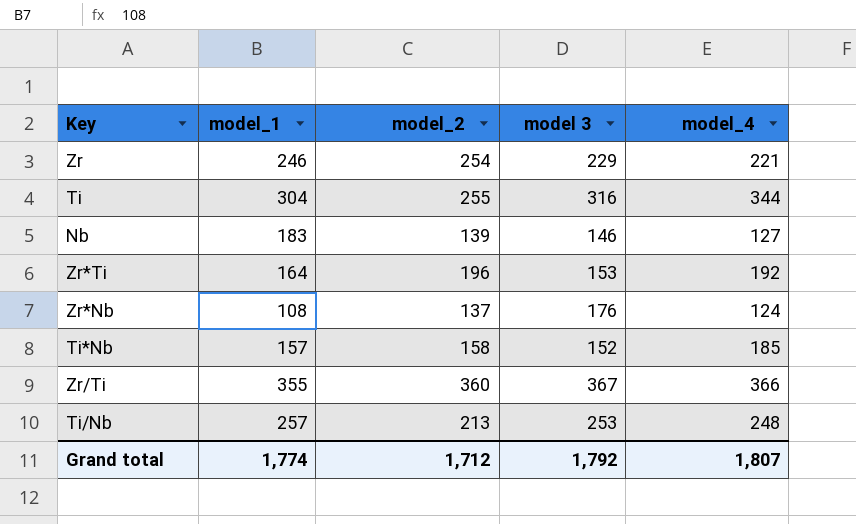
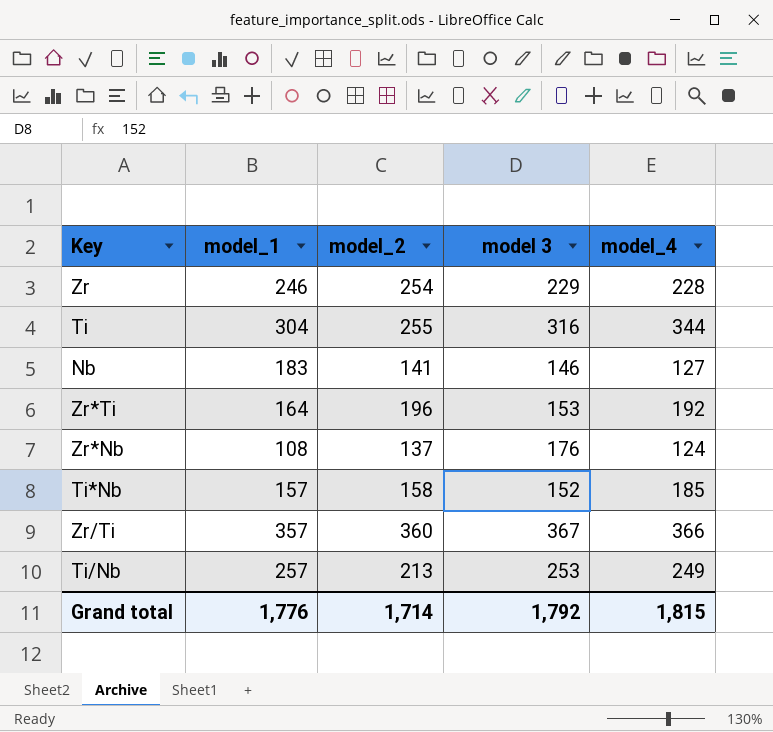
Zr | model_4: 221 -> 228
Nb | model_2: 139 -> 141
Zr/Ti | model_1: 355 -> 357
Ti/Nb | model_4: 248 -> 249
Grand total | model_1: 1,774 -> 1,776
Grand total | model_2: 1,712 -> 1,714
Grand total | model_4: 1,807 -> 1,815

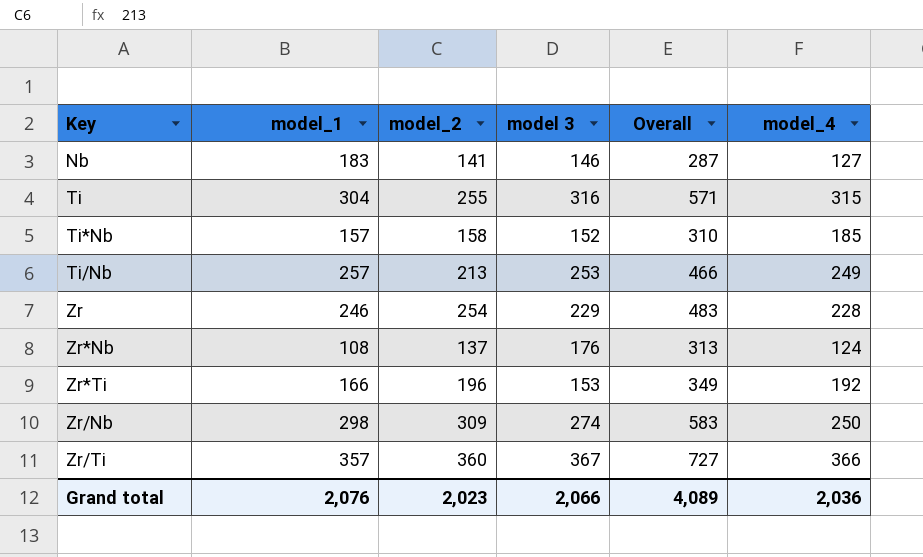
row order: none -> Key ascending
column Overall | formula: none -> [model_2] + [model 3]
Ti | model_4: 344 -> 315
Zr*Ti | model_1: 164 -> 166
row Zr/Nb: none -> 298 | 309 | 274 | 583 | 250
Grand total | model_1: 1,776 -> 2,076
Grand total | model_2: 1,714 -> 2,023
Grand total | model 3: 1,792 -> 2,066
Grand total | model_4: 1,815 -> 2,036

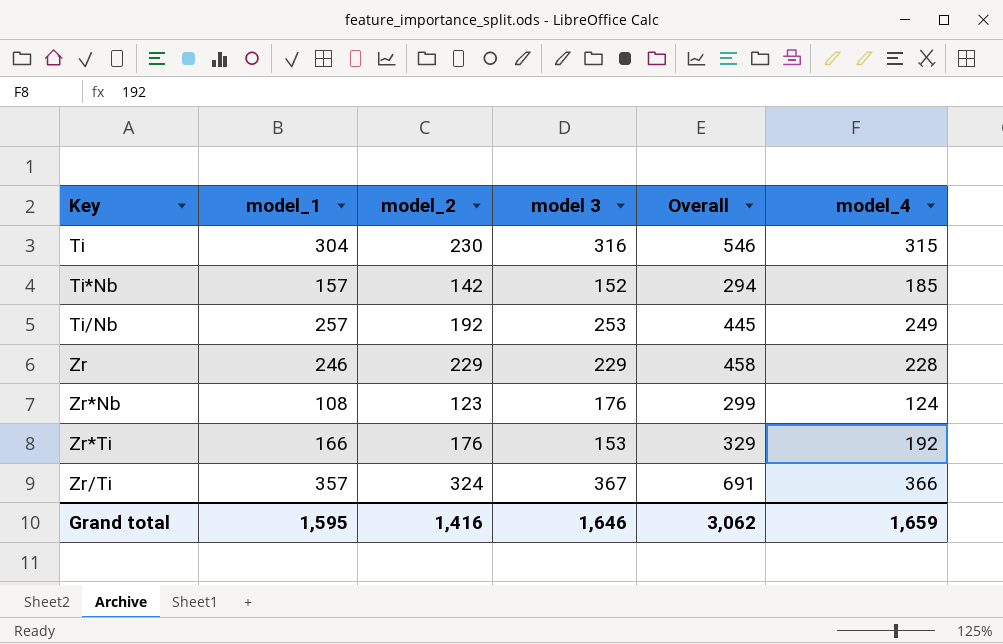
row Nb: 183 | 141 | 146 | 287 | 127 -> none
row Zr/Nb: 298 | 309 | 274 | 583 | 250 -> none
Ti | model_2: 255 -> 230
Ti | Overall: 571 -> 546
Ti*Nb | model_2: 158 -> 142
Ti*Nb | Overall: 310 -> 294
Ti/Nb | model_2: 213 -> 192
Ti/Nb | Overall: 466 -> 445
Zr | model_2: 254 -> 229
Zr | Overall: 483 -> 458
Zr*Nb | model_2: 137 -> 123
Zr*Nb | Overall: 313 -> 299
Zr*Ti | model_2: 196 -> 176
Zr*Ti | Overall: 349 -> 329
Zr/Ti | model_2: 360 -> 324
Zr/Ti | Overall: 727 -> 691
Grand total | model_1: 2,076 -> 1,595
Grand total | model_2: 2,023 -> 1,416
Grand total | model 3: 2,066 -> 1,646
Grand total | Overall: 4,089 -> 3,062
Grand total | model_4: 2,036 -> 1,659

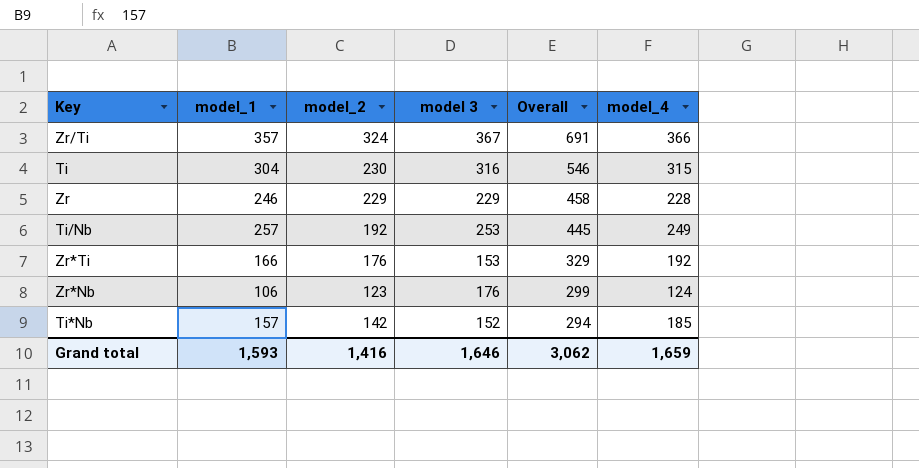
row order: Key ascending -> Overall descending
Zr*Nb | model_1: 108 -> 106
Grand total | model_1: 1,595 -> 1,593

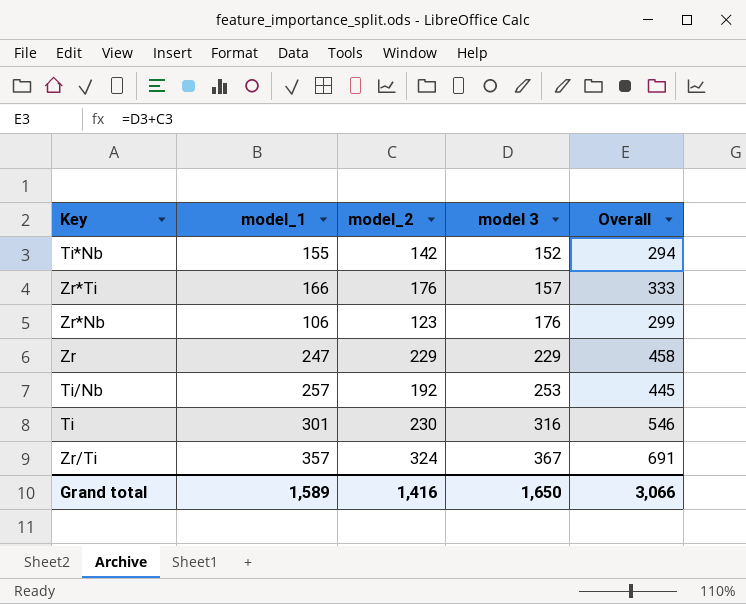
row order: Overall descending -> model 3 ascending
column model_4 | position: 6 -> none
Ti*Nb | model_1: 157 -> 155
Zr*Ti | model 3: 153 -> 157
Zr*Ti | Overall: 329 -> 333
Zr | model_1: 246 -> 247
Ti | model_1: 304 -> 301
Grand total | model_1: 1,593 -> 1,589
Grand total | model 3: 1,646 -> 1,650
Grand total | Overall: 3,062 -> 3,066

